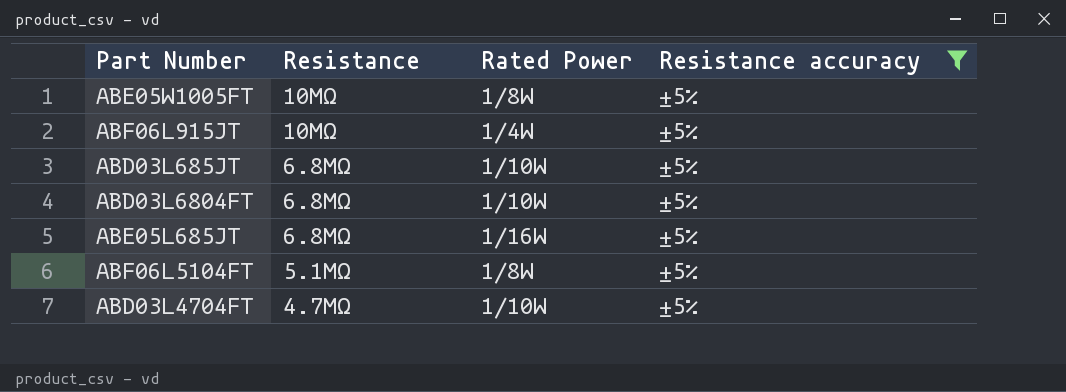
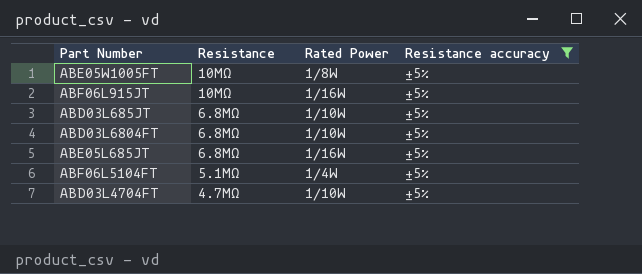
ABF06L915JT | Rated Power: 1/4W -> 1/16W
ABF06L5104FT | Rated Power: 1/8W -> 1/4W

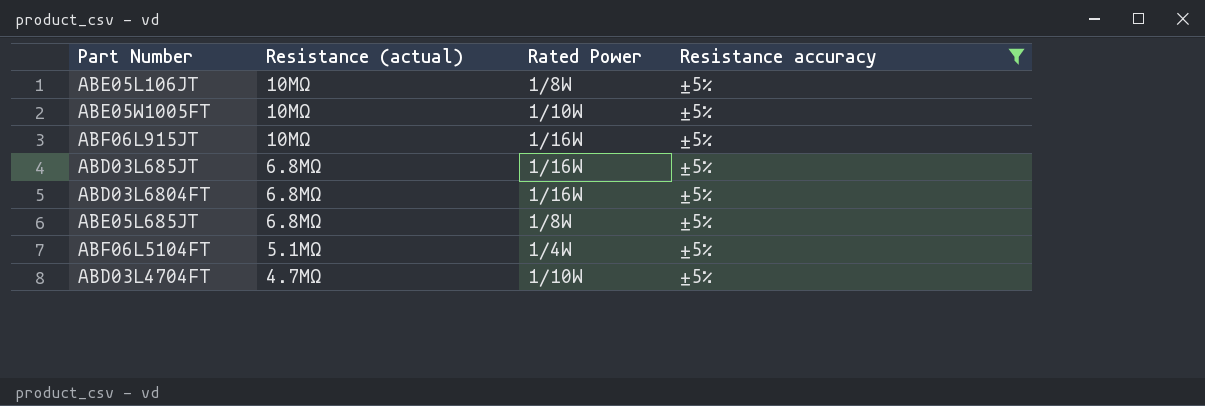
column name: Resistance -> Resistance (actual)
row ABE05L106JT: none -> 10MΩ | 1/8W | ±5%
ABE05W1005FT | Rated Power: 1/8W -> 1/10W
ABD03L685JT | Rated Power: 1/10W -> 1/16W
ABD03L6804FT | Rated Power: 1/10W -> 1/16W
ABE05L685JT | Rated Power: 1/16W -> 1/8W

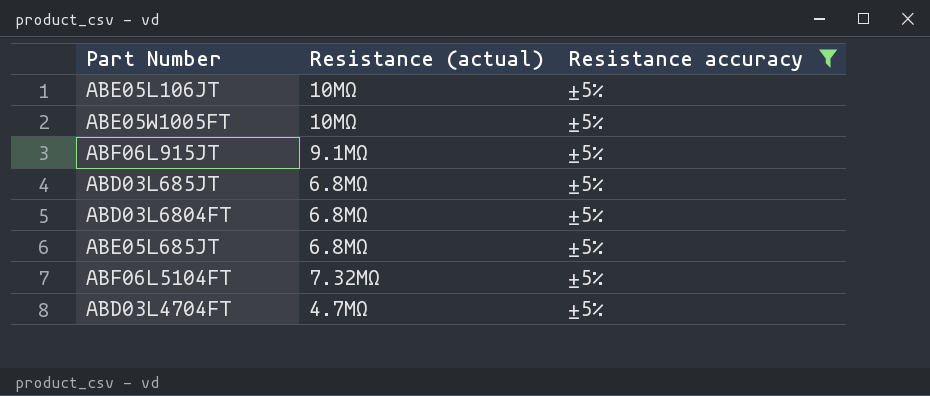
column Rated Power | position: 3 -> none
ABF06L915JT | Resistance (actual): 10MΩ -> 9.1MΩ
ABF06L5104FT | Resistance (actual): 5.1MΩ -> 7.32MΩ

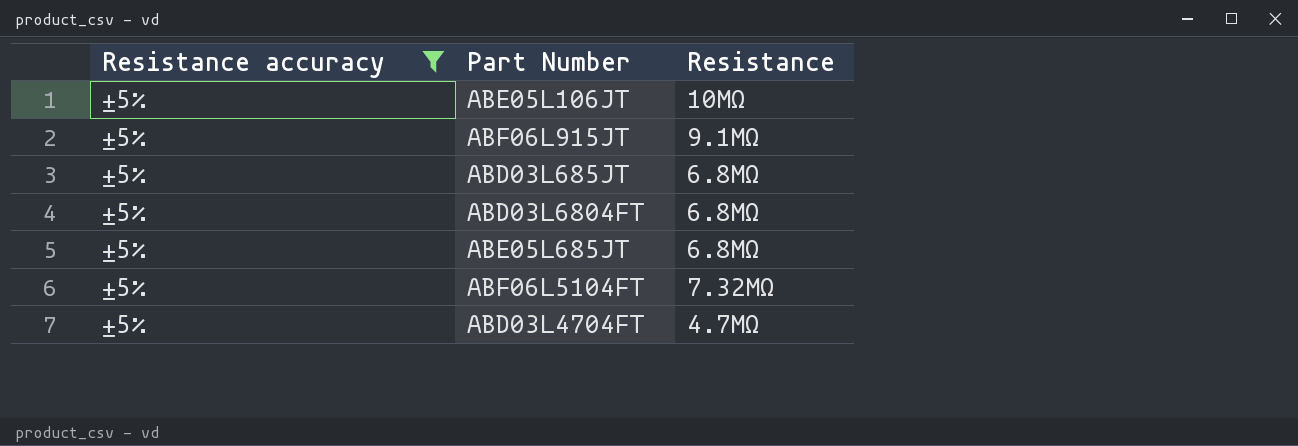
column Resistance accuracy | position: 3 -> 1
column name: Resistance (actual) -> Resistance
row ABE05W1005FT: 10MΩ | ±5% -> none

